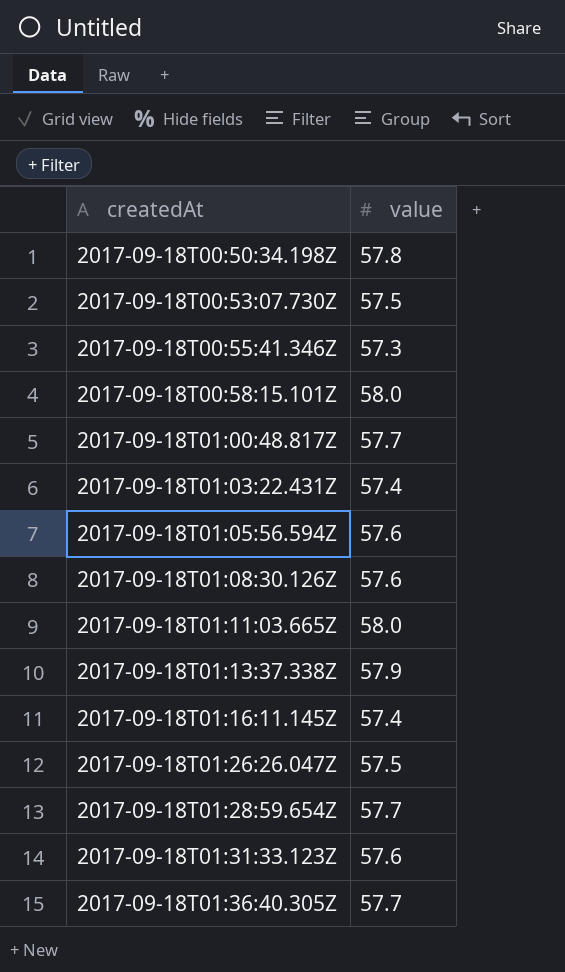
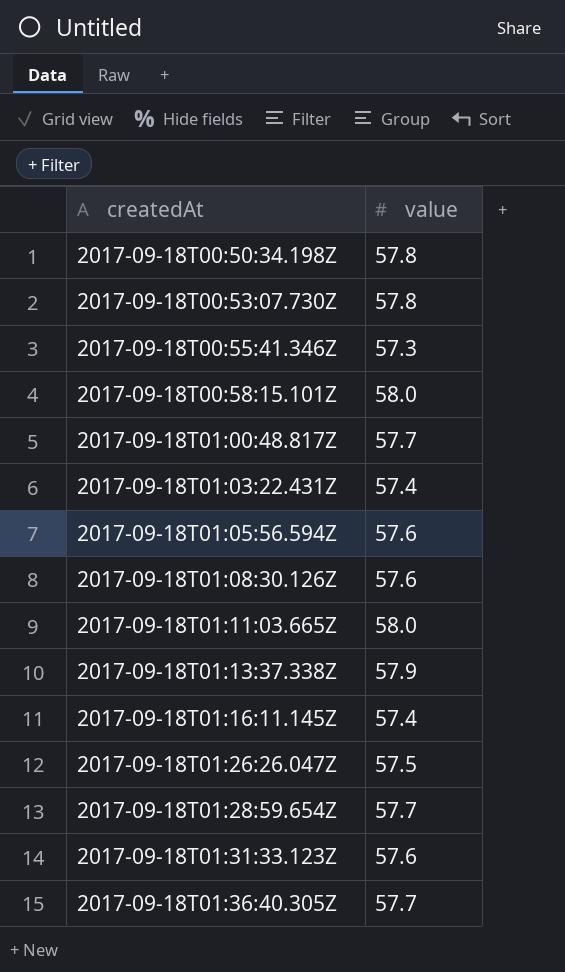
2017-09-18T00:53:07.730Z | value: 57.5 -> 57.8

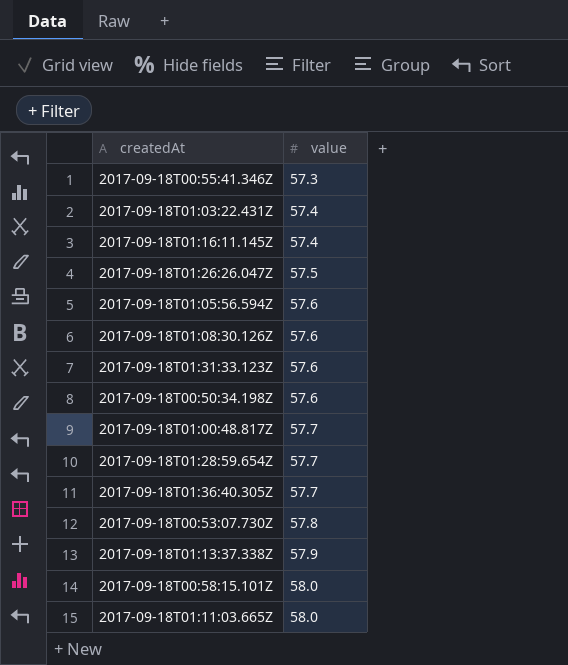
row order: createdAt ascending -> value ascending
2017-09-18T00:50:34.198Z | value: 57.8 -> 57.6

